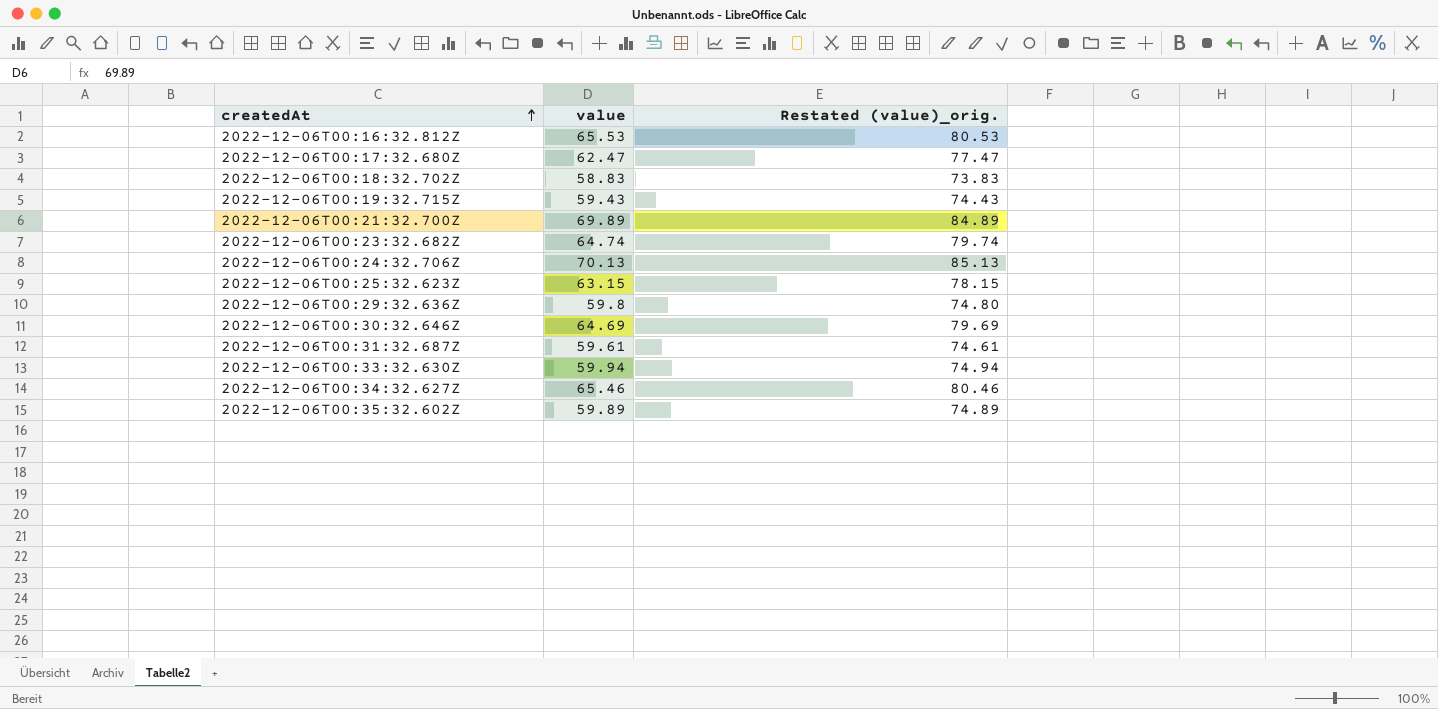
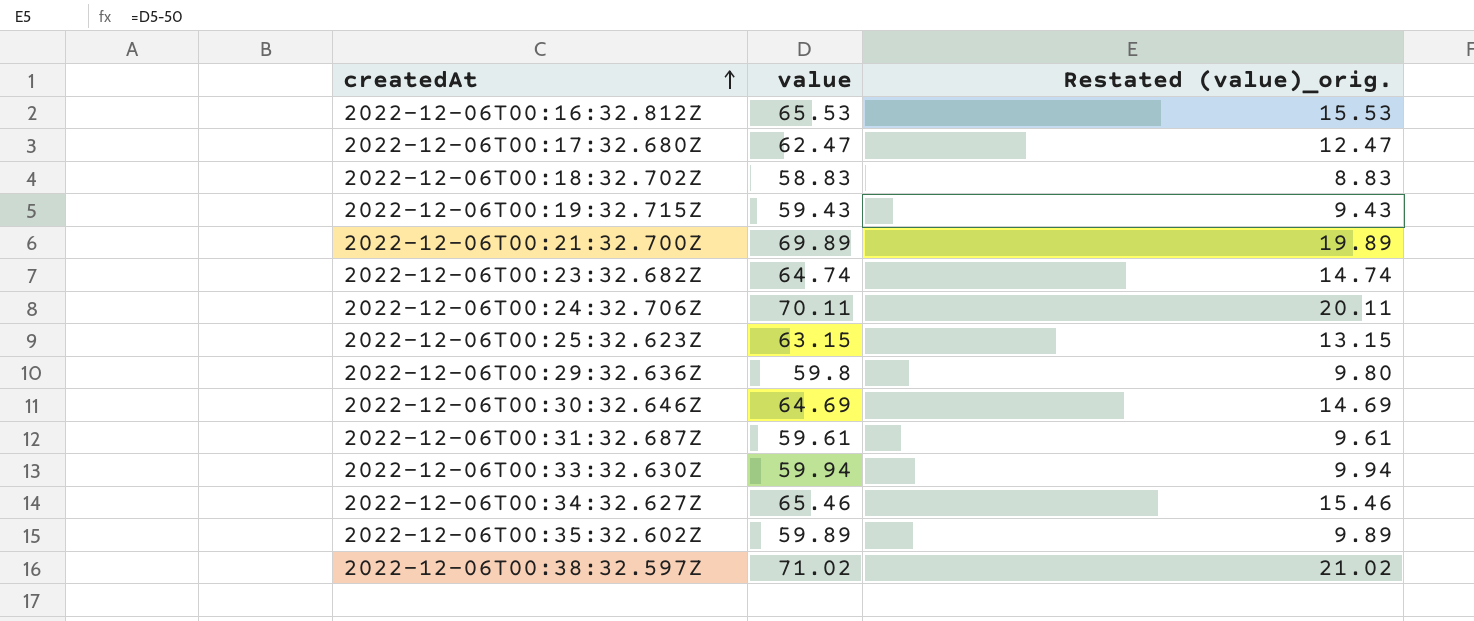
column Restated (value)_orig. | formula: [value] + 15 -> [value] - 50
2022-12-06T00:24:32.706Z | value: 70.13 -> 70.11
row 2022-12-06T00:38:32.597Z: none -> 71.02 | 21.02

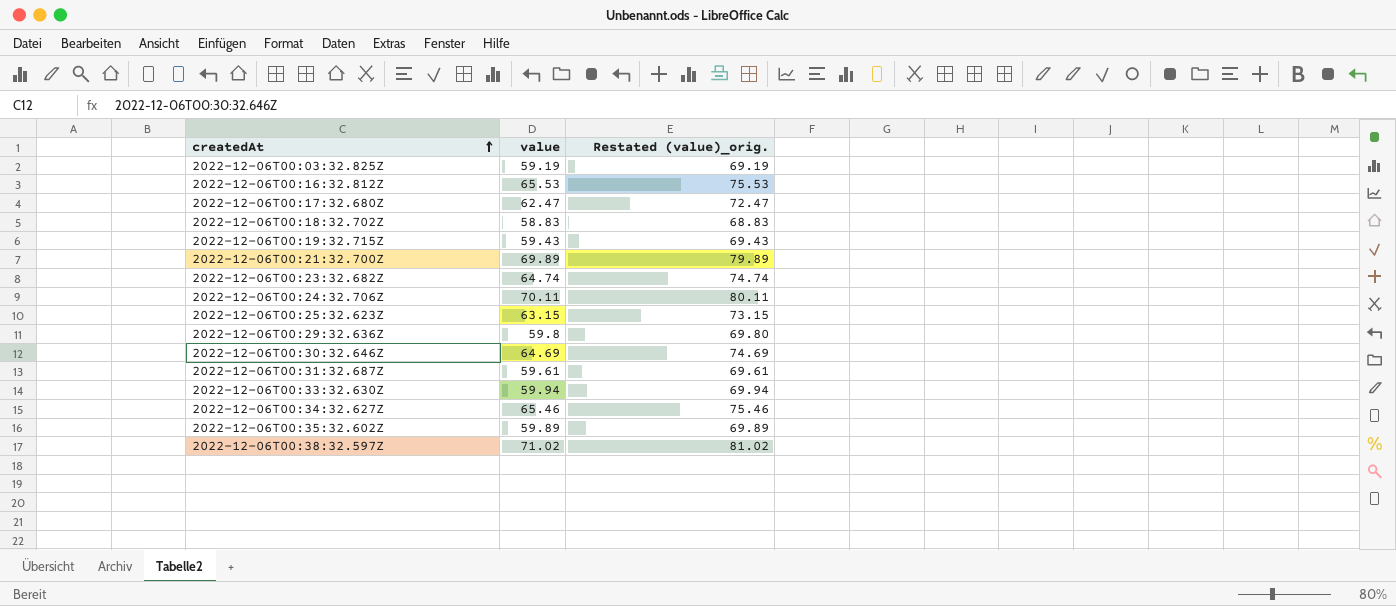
column Restated (value)_orig. | formula: [value] - 50 -> [value] + 10
row 2022-12-06T00:03:32.825Z: none -> 59.19 | 69.19

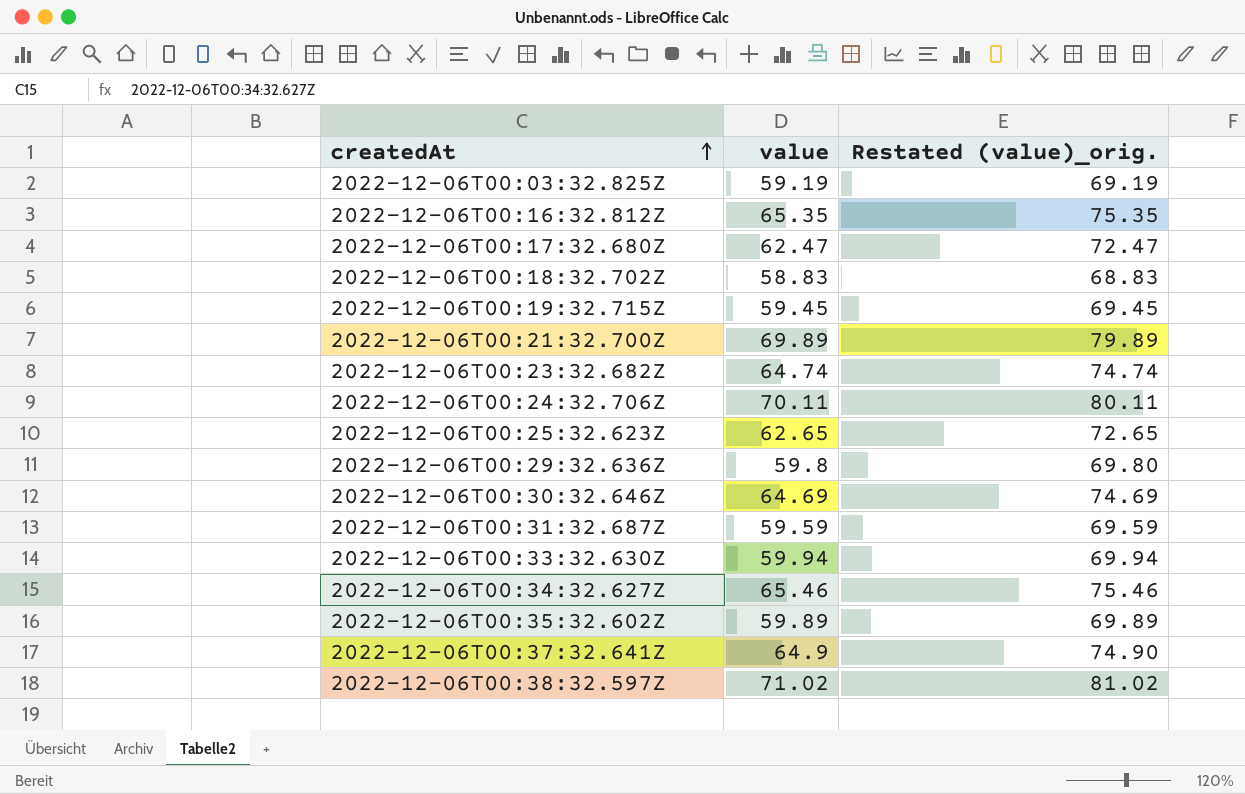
2022-12-06T00:16:32.812Z | value: 65.53 -> 65.35
2022-12-06T00:16:32.812Z | Restated (value)_orig.: 75.53 -> 75.35
2022-12-06T00:19:32.715Z | value: 59.43 -> 59.45
2022-12-06T00:19:32.715Z | Restated (value)_orig.: 69.43 -> 69.45
2022-12-06T00:25:32.623Z | value: 63.15 -> 62.65
2022-12-06T00:25:32.623Z | Restated (value)_orig.: 73.15 -> 72.65
2022-12-06T00:31:32.687Z | value: 59.61 -> 59.59
2022-12-06T00:31:32.687Z | Restated (value)_orig.: 69.61 -> 69.59
row 2022-12-06T00:37:32.641Z: none -> 64.9 | 74.90

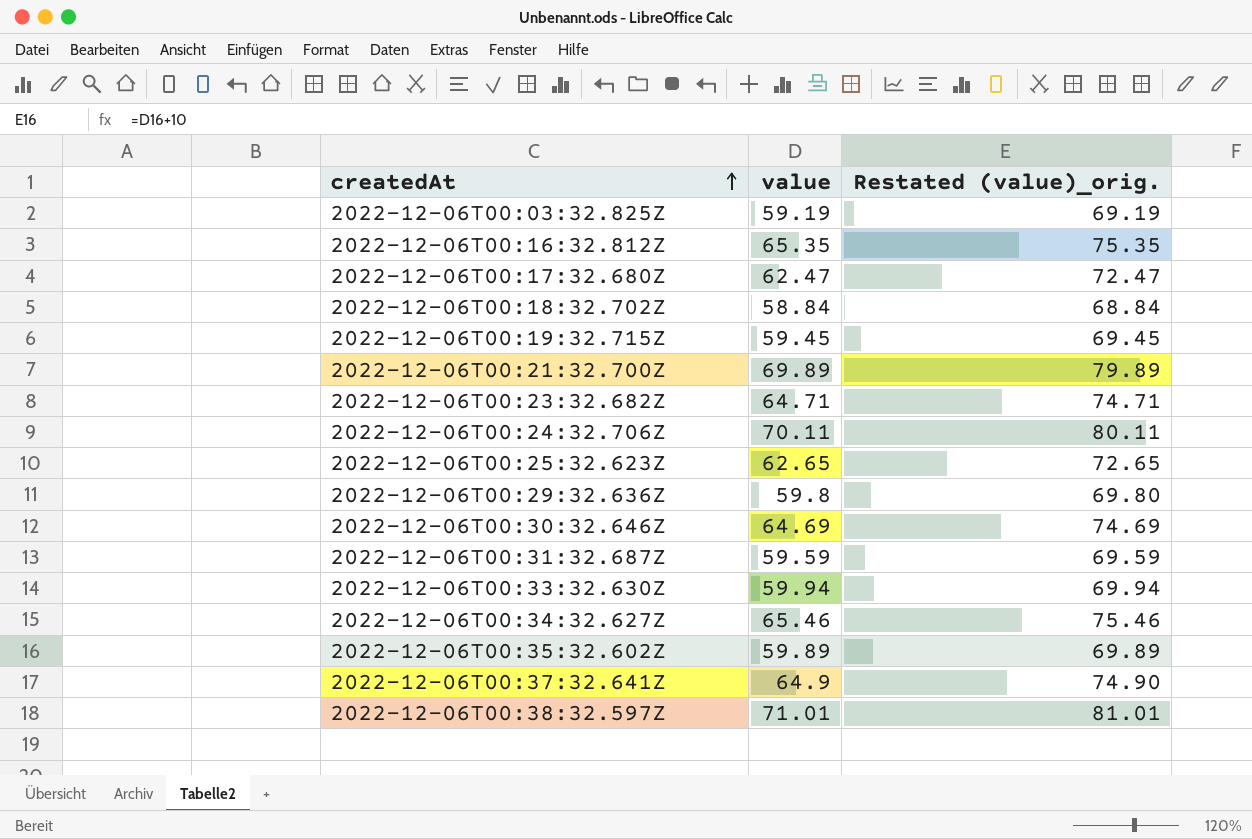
2022-12-06T00:18:32.702Z | value: 58.83 -> 58.84
2022-12-06T00:18:32.702Z | Restated (value)_orig.: 68.83 -> 68.84
2022-12-06T00:23:32.682Z | value: 64.74 -> 64.71
2022-12-06T00:23:32.682Z | Restated (value)_orig.: 74.74 -> 74.71
2022-12-06T00:38:32.597Z | value: 71.02 -> 71.01
2022-12-06T00:38:32.597Z | Restated (value)_orig.: 81.02 -> 81.01

